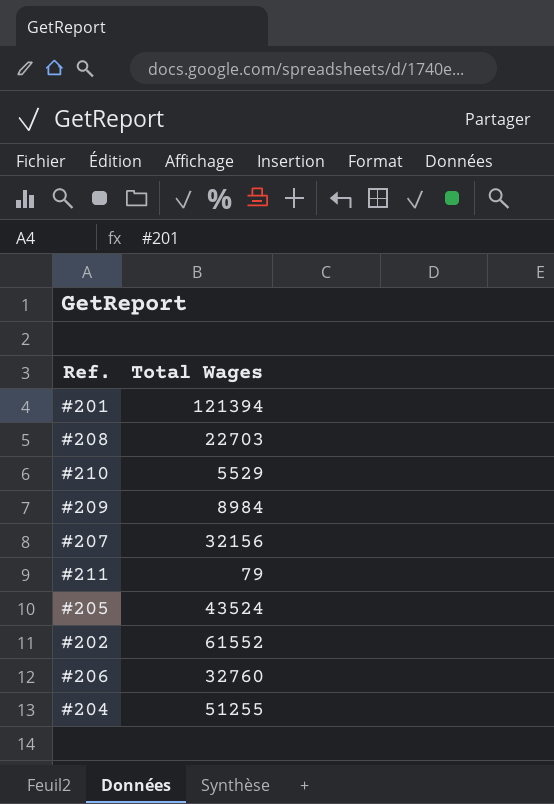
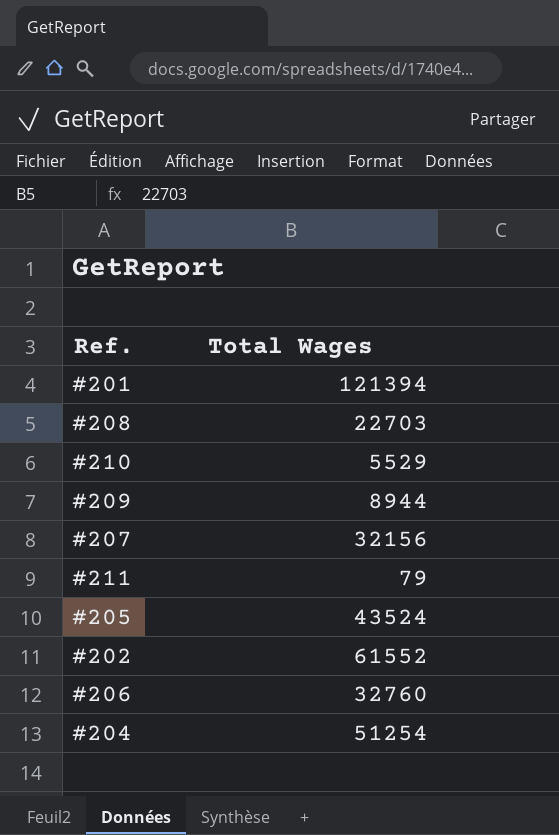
#209 | Total Wages: 8984 -> 8944
#204 | Total Wages: 51255 -> 51254

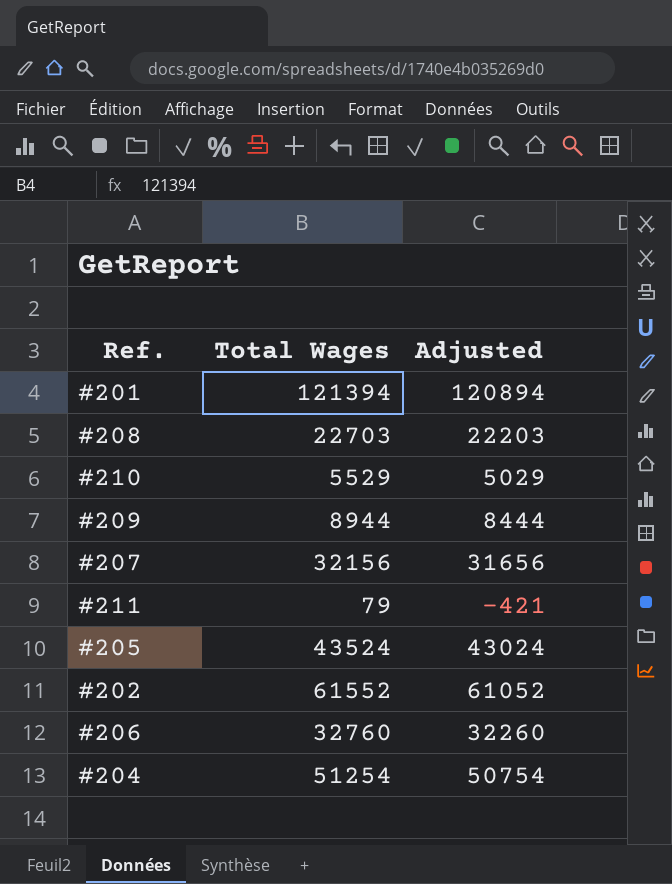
column Adjusted | formula: none -> [Total Wages] - 500

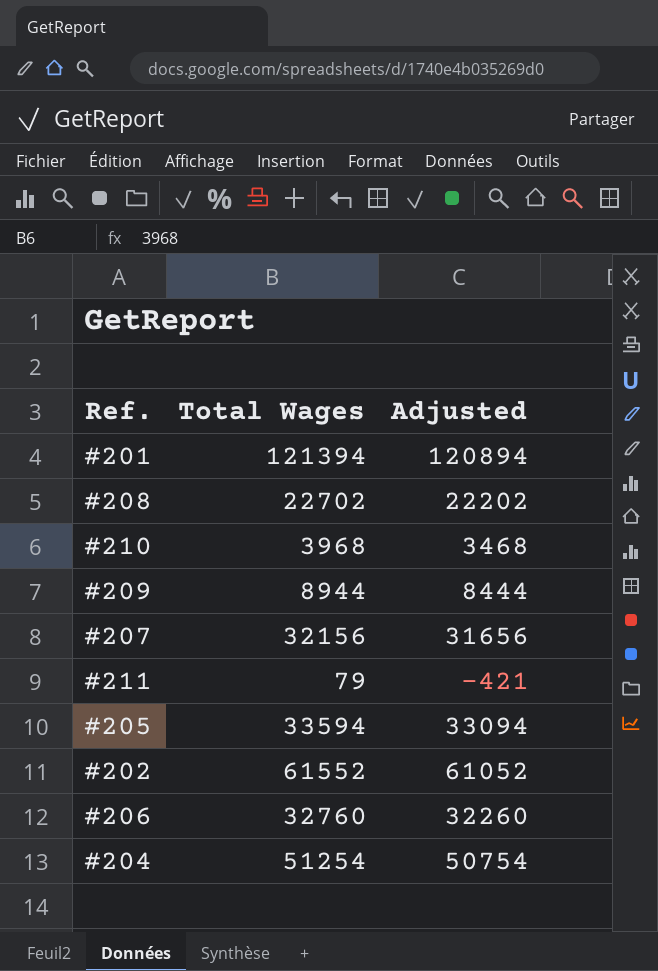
#208 | Total Wages: 22703 -> 22702
#208 | Adjusted: 22203 -> 22202
#210 | Total Wages: 5529 -> 3968
#210 | Adjusted: 5029 -> 3468
#205 | Total Wages: 43524 -> 33594
#205 | Adjusted: 43024 -> 33094

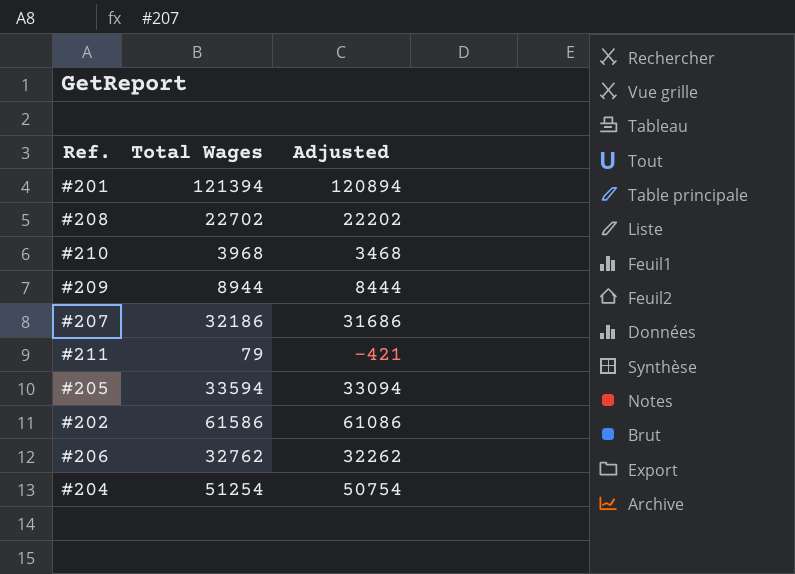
#207 | Total Wages: 32156 -> 32186
#207 | Adjusted: 31656 -> 31686
#202 | Total Wages: 61552 -> 61586
#202 | Adjusted: 61052 -> 61086
#206 | Total Wages: 32760 -> 32762
#206 | Adjusted: 32260 -> 32262

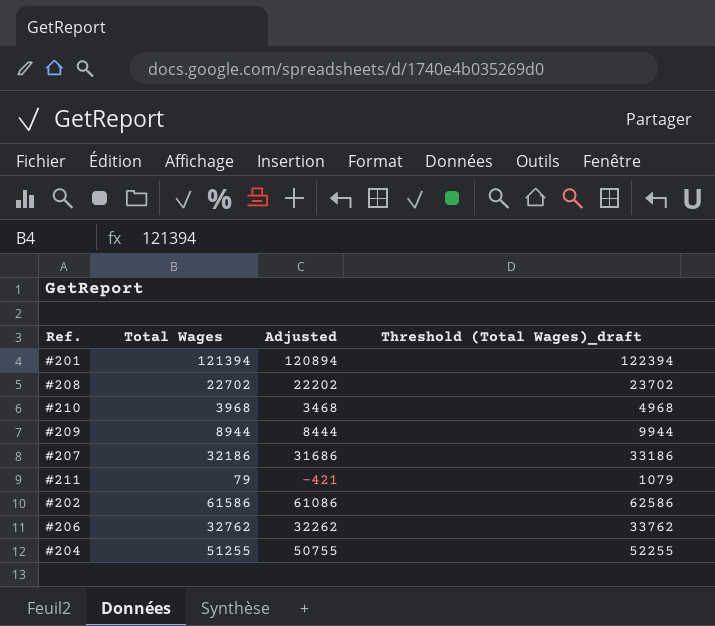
column Threshold (Total Wages)_draft | formula: none -> [Total Wages] + 1000
row #205: 33594 | 33094 -> none
#204 | Total Wages: 51254 -> 51255
#204 | Adjusted: 50754 -> 50755

